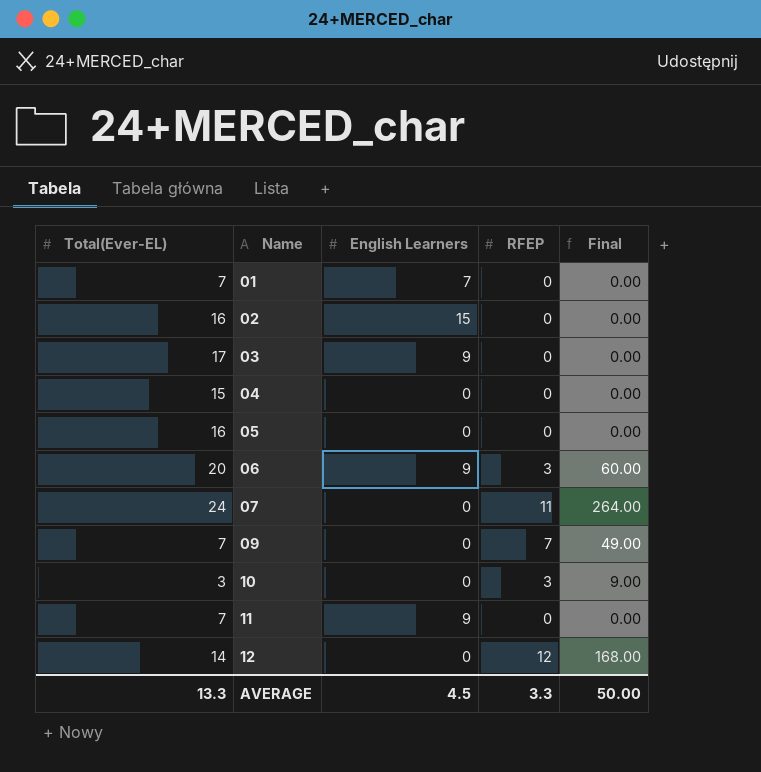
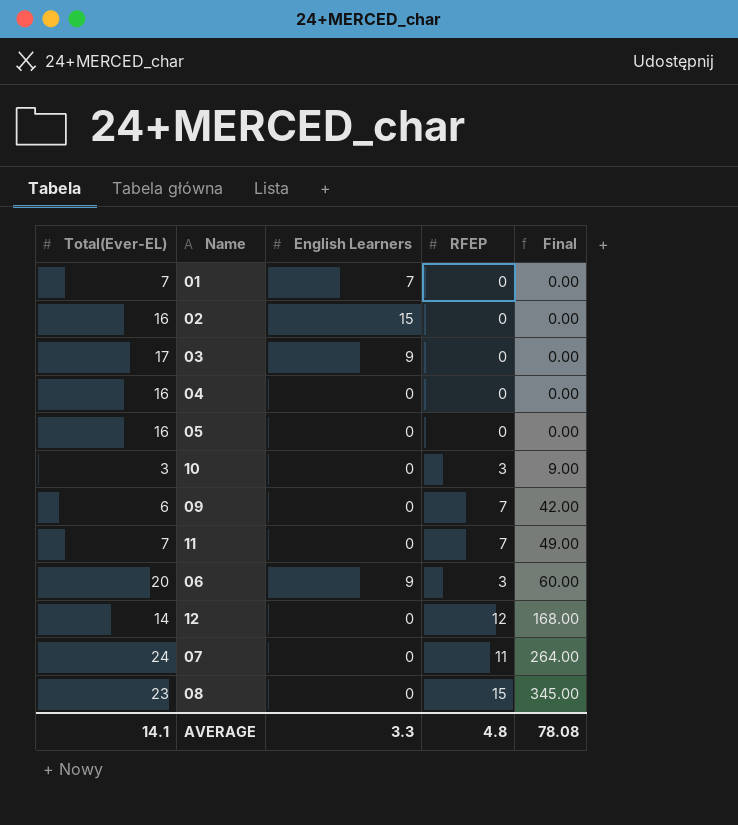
row order: Name ascending -> Final ascending
04 | Total(Ever-EL): 15 -> 16
09 | Total(Ever-EL): 7 -> 6
09 | Final: 49.00 -> 42.00
11 | English Learners: 9 -> 0
11 | RFEP: 0 -> 7
11 | Final: 0.00 -> 49.00
row 08: none -> 23 | 0 | 15 | 345.00
AVERAGE | Total(Ever-EL): 13.3 -> 14.1
AVERAGE | English Learners: 4.5 -> 3.3
AVERAGE | RFEP: 3.3 -> 4.8
AVERAGE | Final: 50.00 -> 78.08

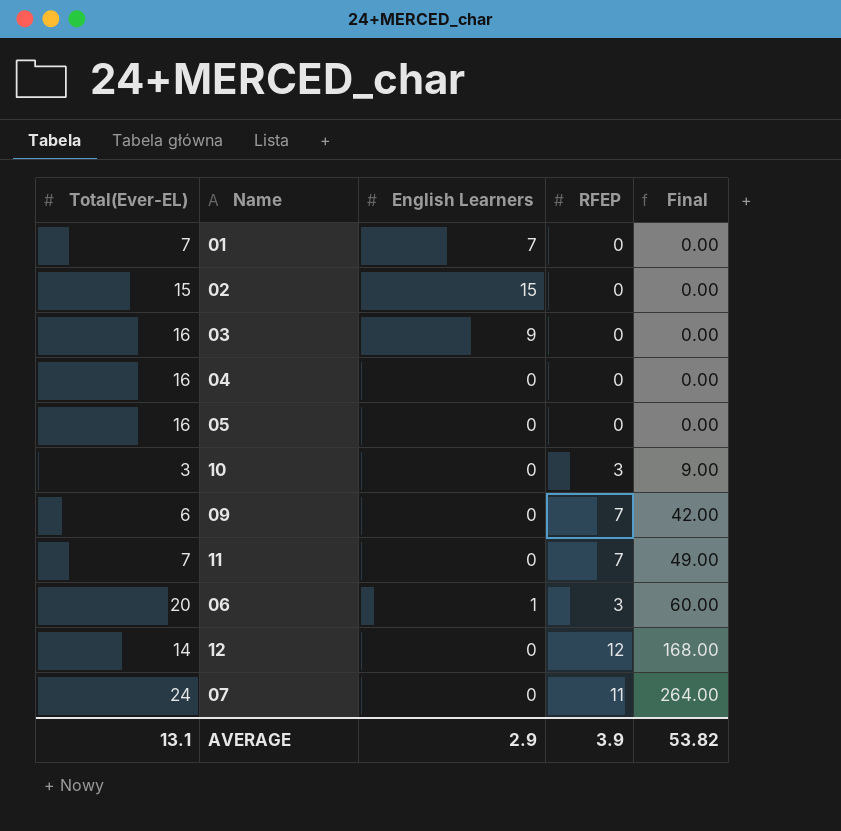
row 08: 23 | 0 | 15 | 345.00 -> none
02 | Total(Ever-EL): 16 -> 15
03 | Total(Ever-EL): 17 -> 16
06 | English Learners: 9 -> 1
AVERAGE | Total(Ever-EL): 14.1 -> 13.1
AVERAGE | English Learners: 3.3 -> 2.9
AVERAGE | RFEP: 4.8 -> 3.9
AVERAGE | Final: 78.08 -> 53.82

